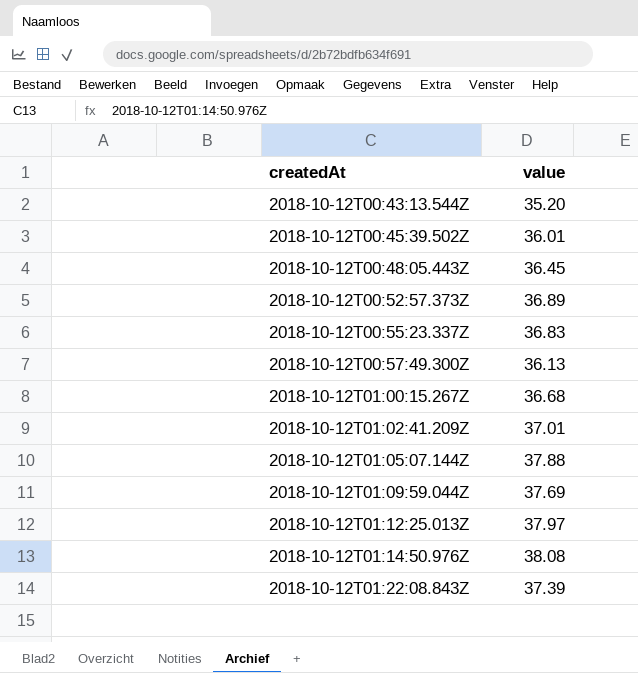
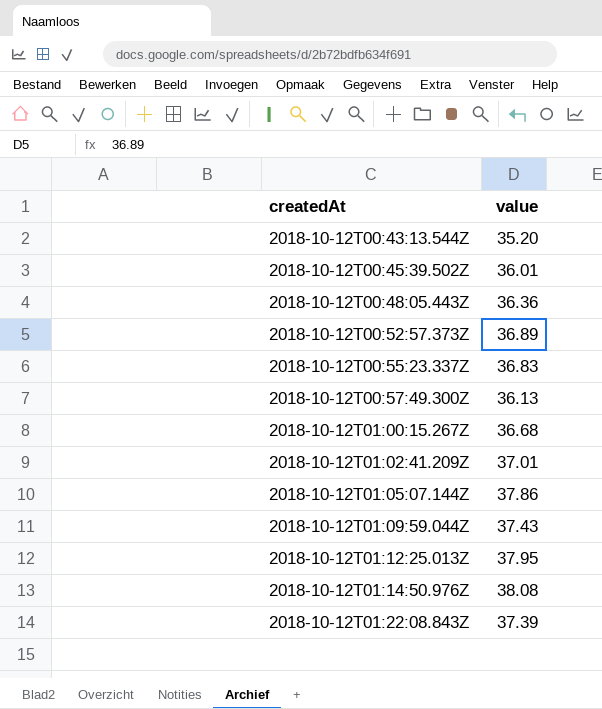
2018-10-12T00:48:05.443Z | value: 36.45 -> 36.36
2018-10-12T01:05:07.144Z | value: 37.88 -> 37.86
2018-10-12T01:09:59.044Z | value: 37.69 -> 37.43
2018-10-12T01:12:25.013Z | value: 37.97 -> 37.95

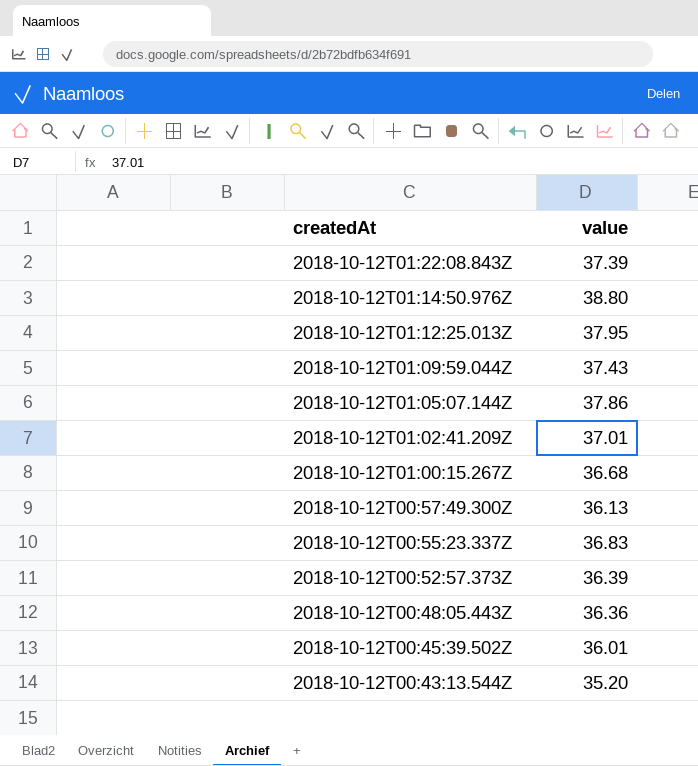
row order: createdAt ascending -> createdAt descending
2018-10-12T01:14:50.976Z | value: 38.08 -> 38.80
2018-10-12T00:52:57.373Z | value: 36.89 -> 36.39

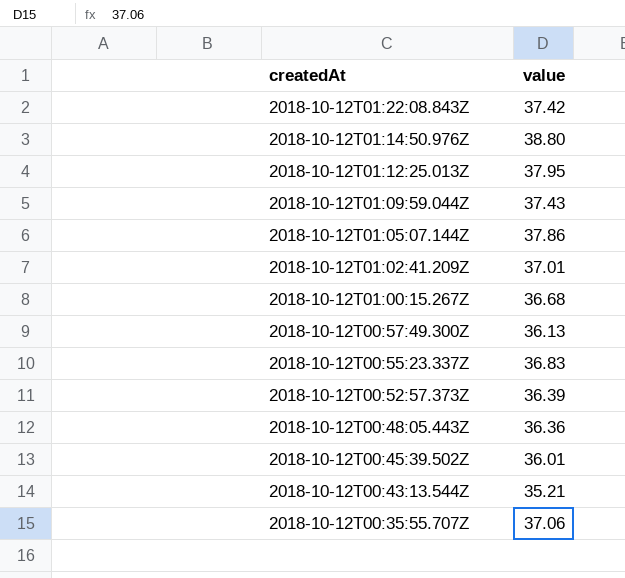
2018-10-12T01:22:08.843Z | value: 37.39 -> 37.42
2018-10-12T00:43:13.544Z | value: 35.20 -> 35.21
row 2018-10-12T00:35:55.707Z: none -> 37.06

